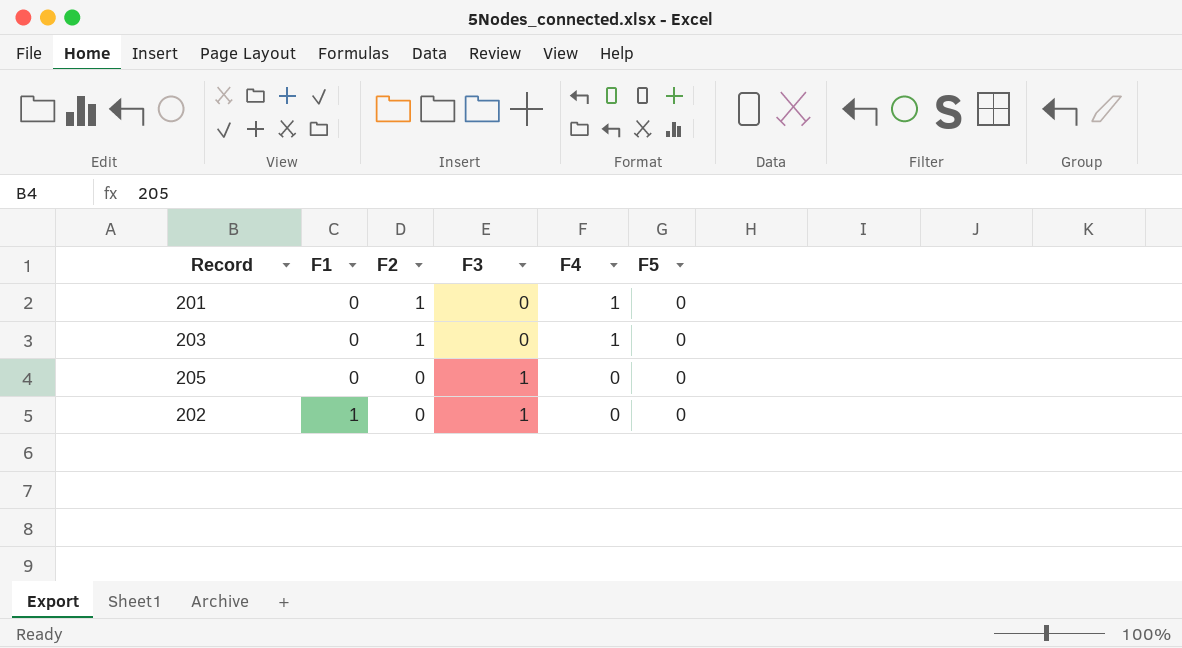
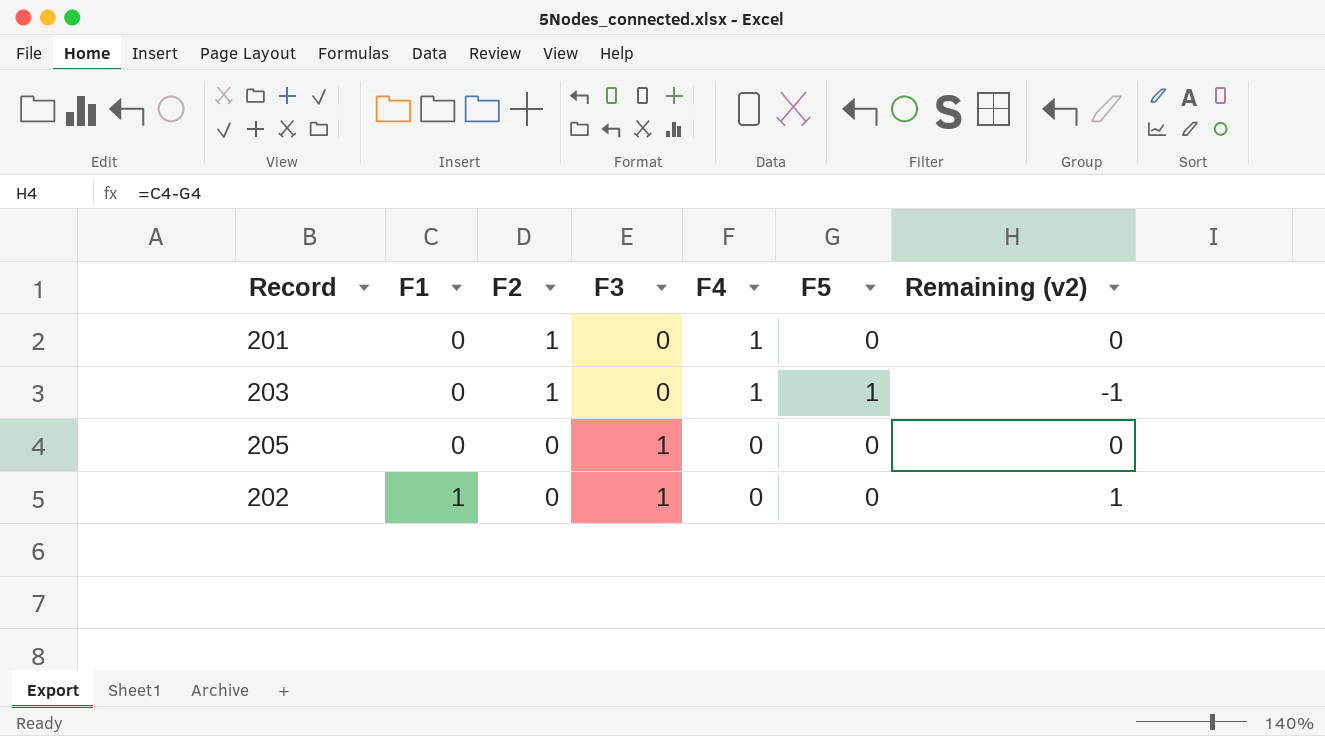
column Remaining (v2) | formula: none -> [F1] - [F5]
203 | F5: 0 -> 1

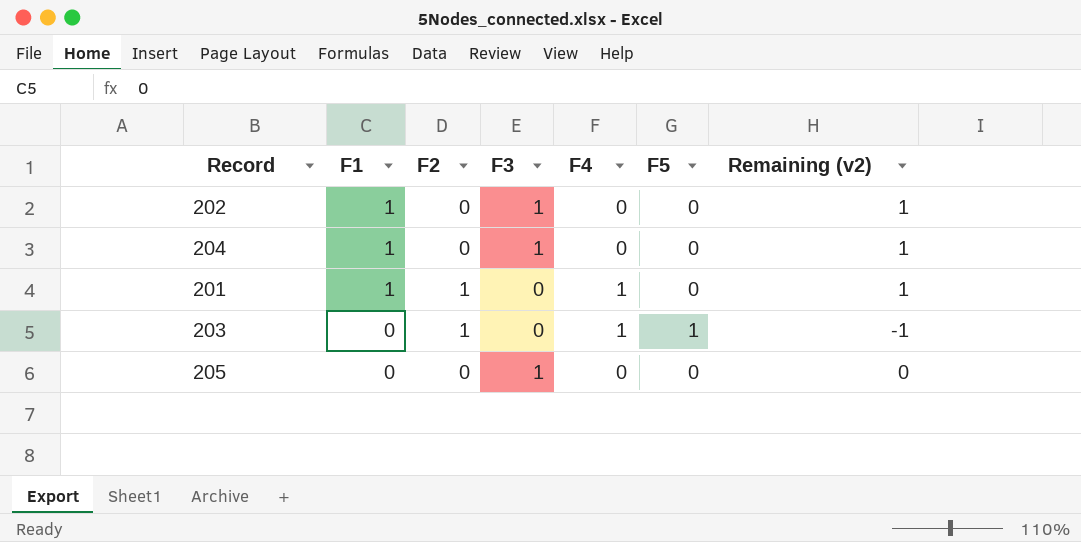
row order: F1 ascending -> F1 descending
row 204: none -> 1 | 0 | 1 | 0 | 0 | 1
201 | F1: 0 -> 1
201 | Remaining (v2): 0 -> 1

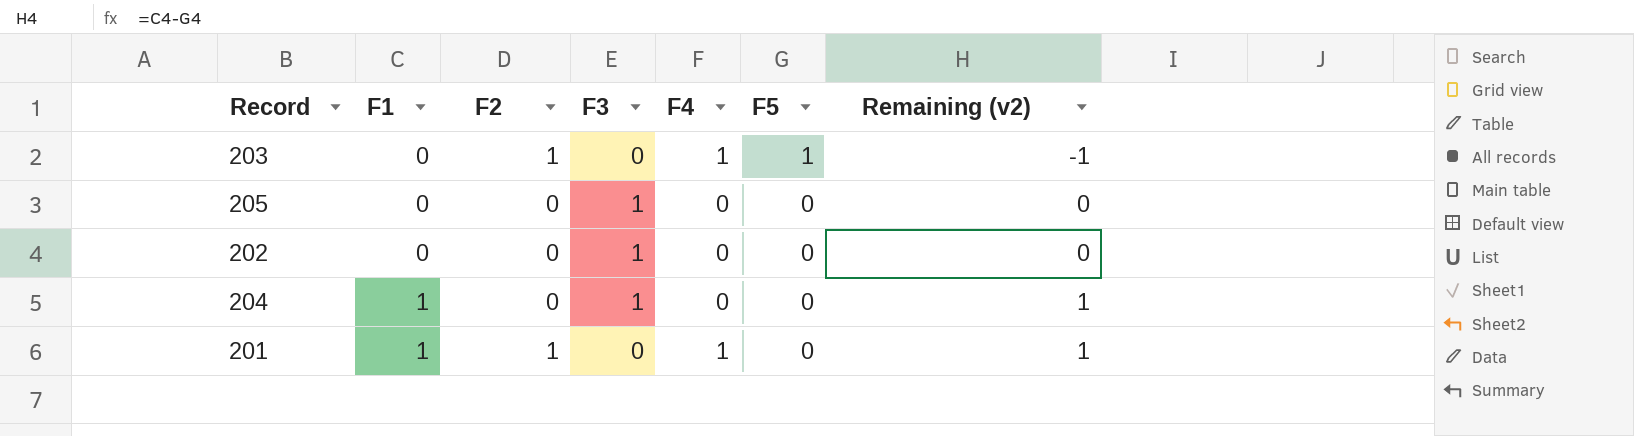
row order: F1 descending -> F1 ascending
202 | F1: 1 -> 0
202 | Remaining (v2): 1 -> 0

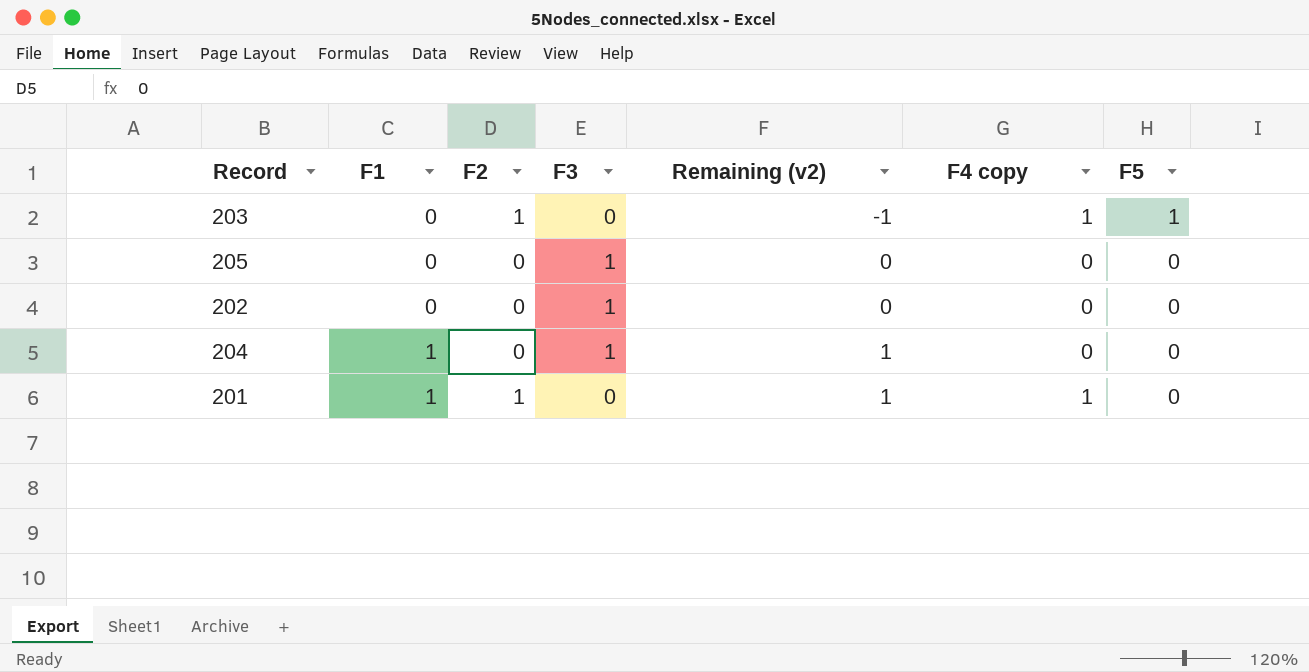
column Remaining (v2) | position: 7 -> 5
column name: F4 -> F4 copy

